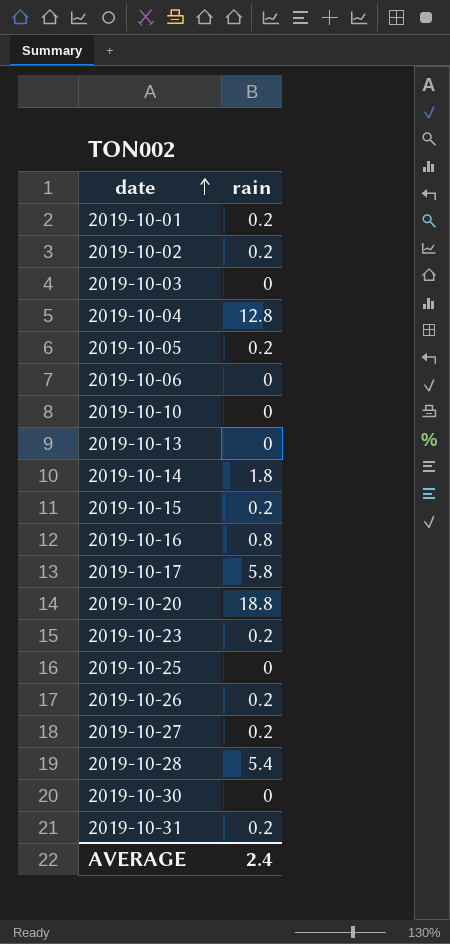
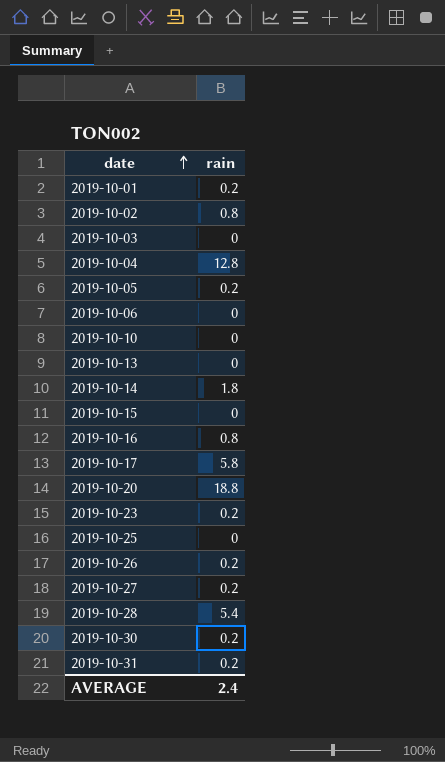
2019-10-02 | rain: 0.2 -> 0.8
2019-10-15 | rain: 0.2 -> 0
2019-10-30 | rain: 0 -> 0.2

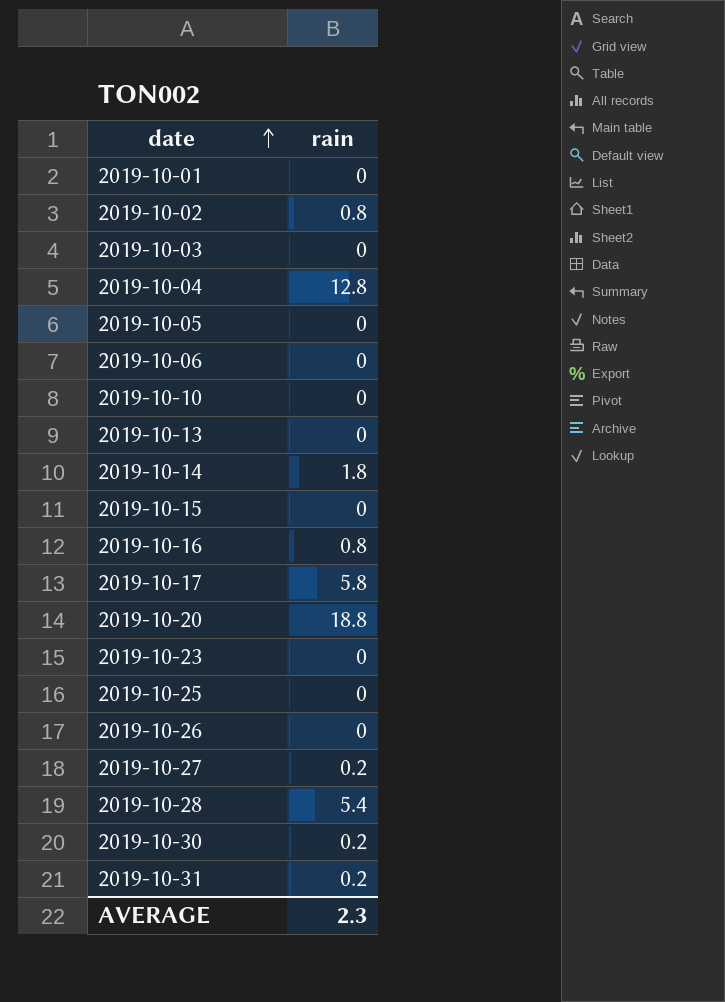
2019-10-01 | rain: 0.2 -> 0
2019-10-05 | rain: 0.2 -> 0
2019-10-23 | rain: 0.2 -> 0
2019-10-26 | rain: 0.2 -> 0
AVERAGE | rain: 2.4 -> 2.3

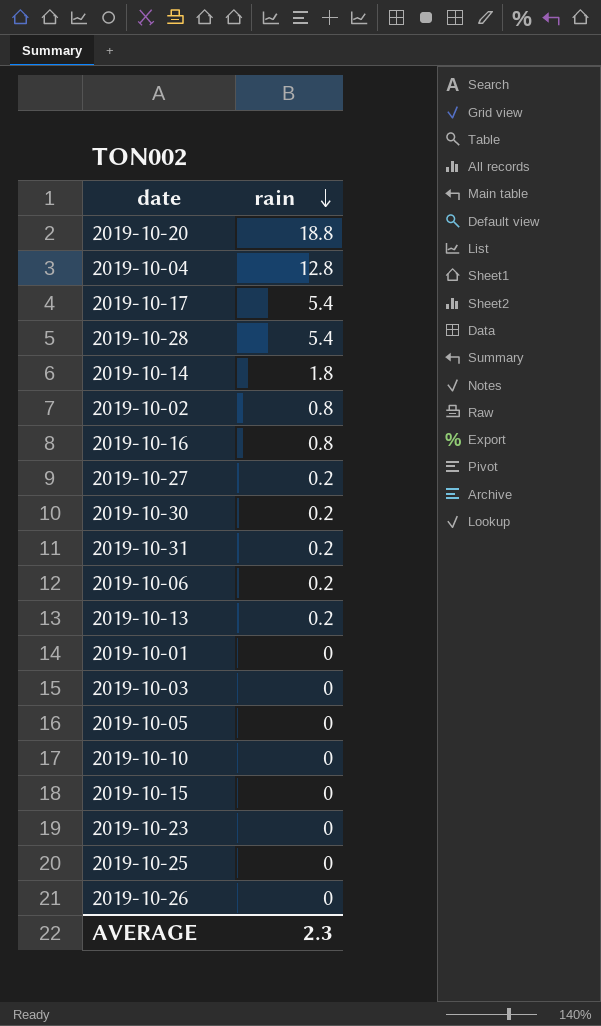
row order: date ascending -> rain descending
2019-10-17 | rain: 5.8 -> 5.4
2019-10-06 | rain: 0 -> 0.2
2019-10-13 | rain: 0 -> 0.2

